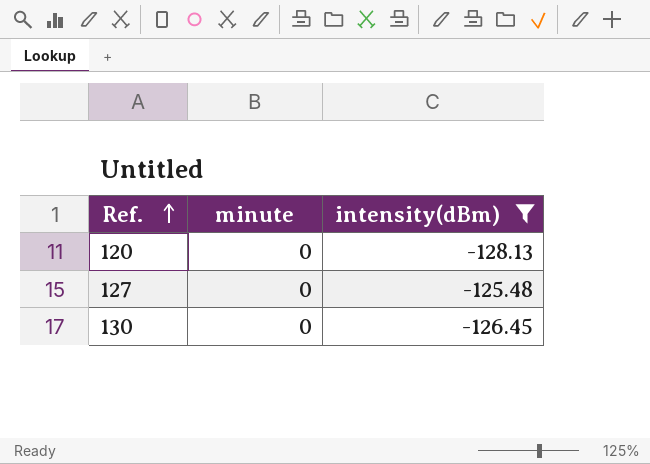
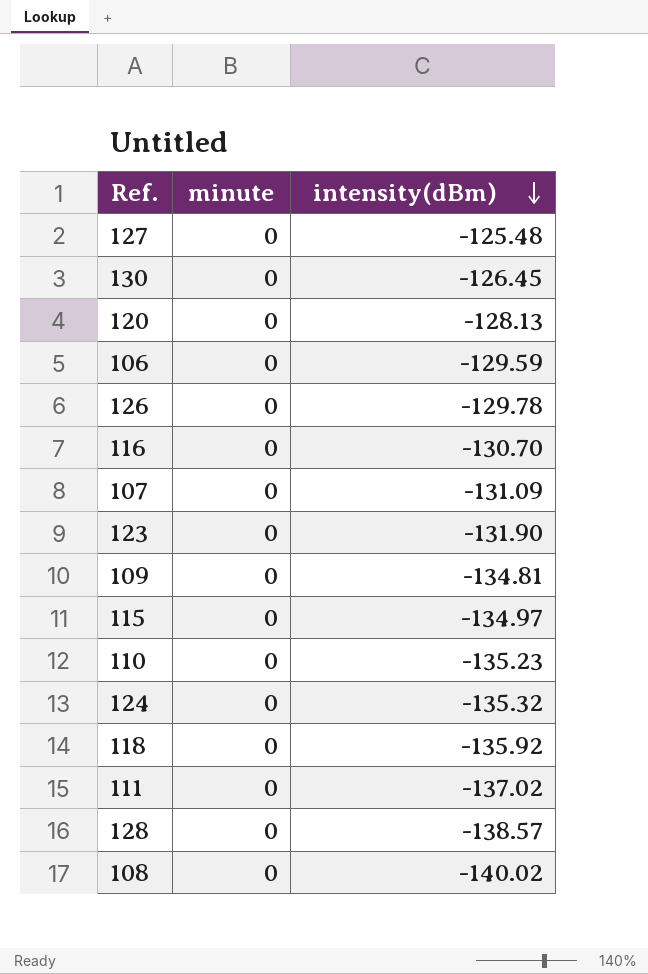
filter: intensity(dBm) >= -128.13 -> none
row order: Ref. ascending -> intensity(dBm) descending

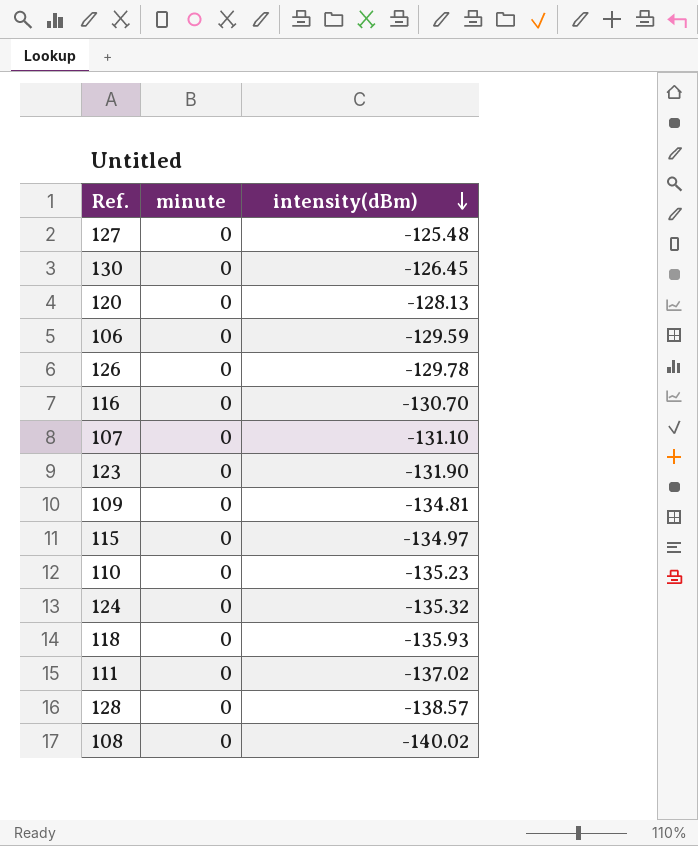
107 | intensity(dBm): -131.09 -> -131.10
118 | intensity(dBm): -135.92 -> -135.93

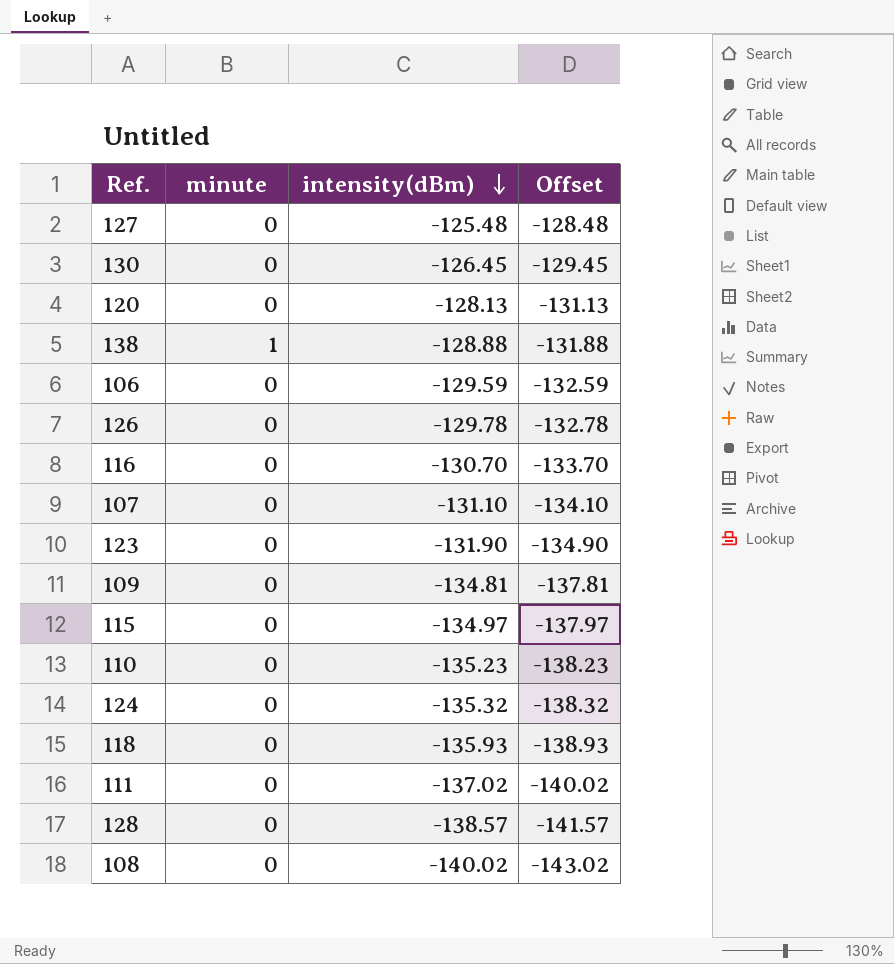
column Offset | formula: none -> [intensity(dBm)] - 3
row 138: none -> 1 | -128.88 | -131.88

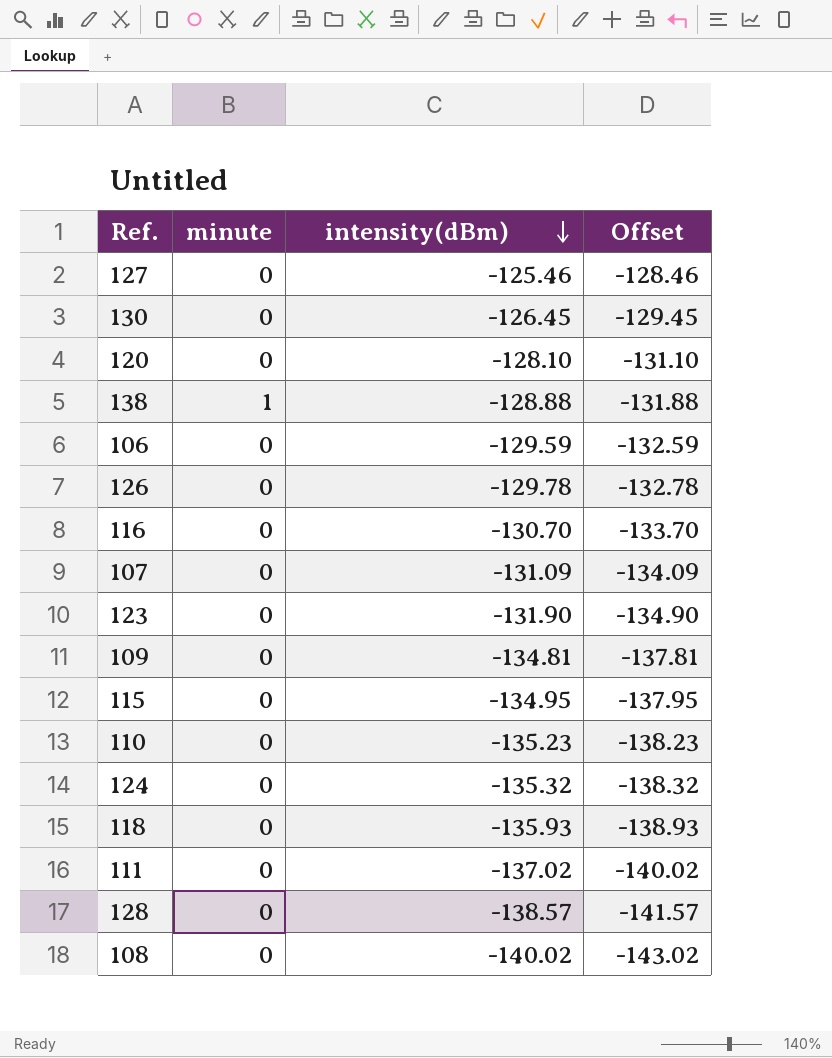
127 | intensity(dBm): -125.48 -> -125.46
127 | Offset: -128.48 -> -128.46
120 | intensity(dBm): -128.13 -> -128.10
120 | Offset: -131.13 -> -131.10
107 | intensity(dBm): -131.10 -> -131.09
107 | Offset: -134.10 -> -134.09
115 | intensity(dBm): -134.97 -> -134.95
115 | Offset: -137.97 -> -137.95

